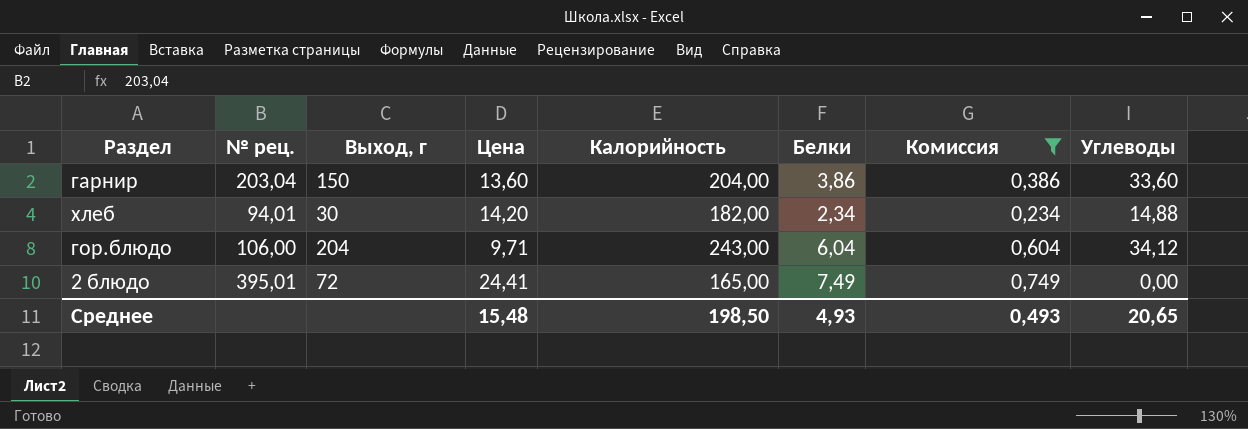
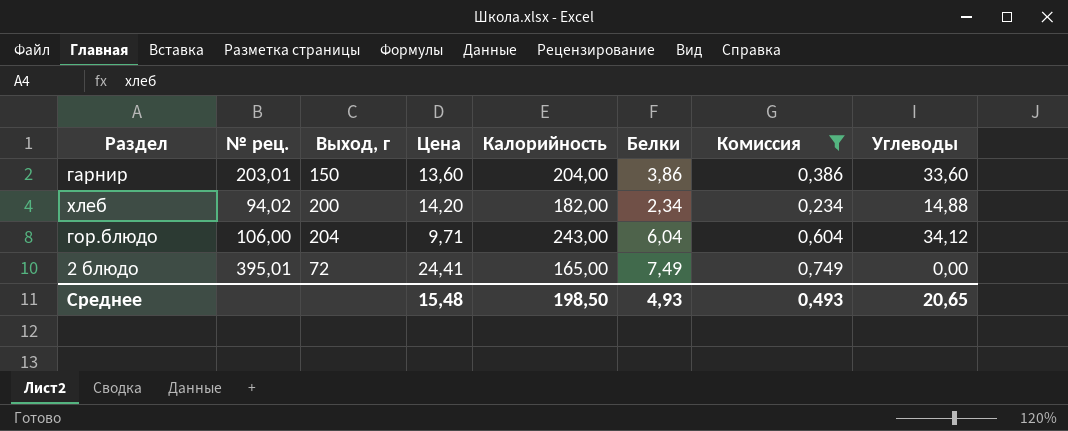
гарнир | № рец.: 203,04 -> 203,01
хлеб | № рец.: 94,01 -> 94,02
хлеб | Выход, г: 30 -> 200

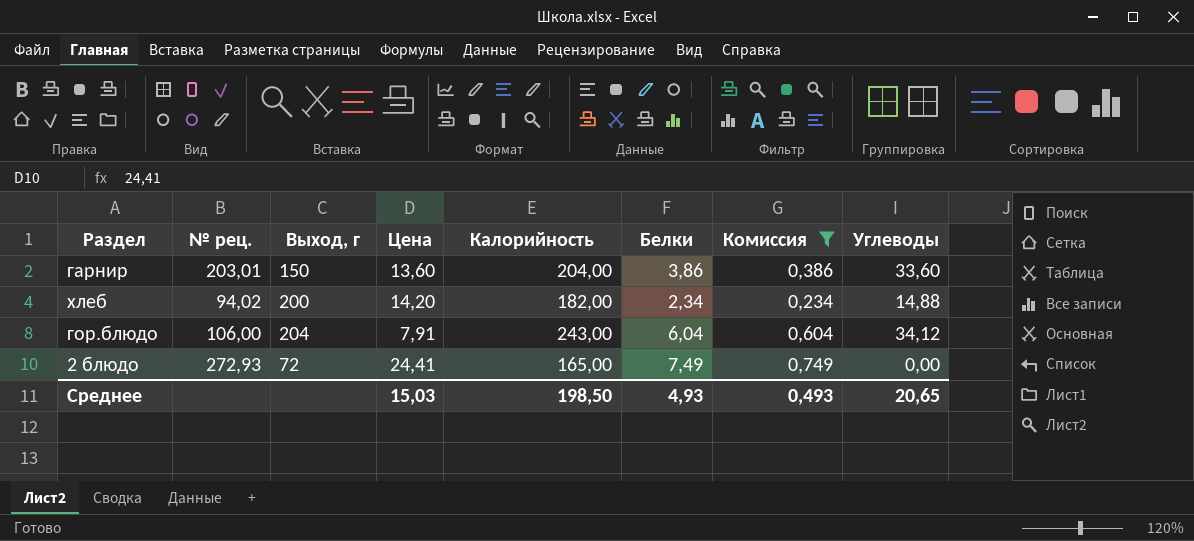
гор.блюдо | Цена: 9,71 -> 7,91
2 блюдо | № рец.: 395,01 -> 272,93
Среднее | Цена: 15,48 -> 15,03

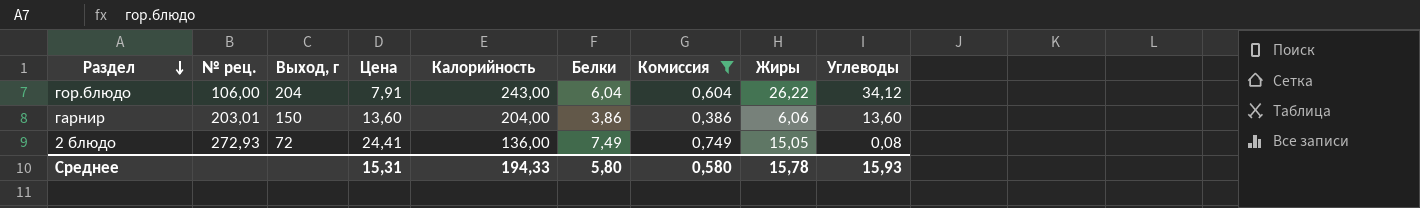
row order: none -> Раздел descending
column Жиры | position: none -> 8
row хлеб: 94,02 | 200 | 14,20 | 182,00 | 2,34 | 0,234 | 14,88 -> none
гарнир | Углеводы: 33,60 -> 13,60
2 блюдо | Калорийность: 165,00 -> 136,00
2 блюдо | Углеводы: 0,00 -> 0,08
Среднее | Цена: 15,03 -> 15,31
Среднее | Калорийность: 198,50 -> 194,33
Среднее | Белки: 4,93 -> 5,80
Среднее | Комиссия: 0,493 -> 0,580
Среднее | Углеводы: 20,65 -> 15,93

